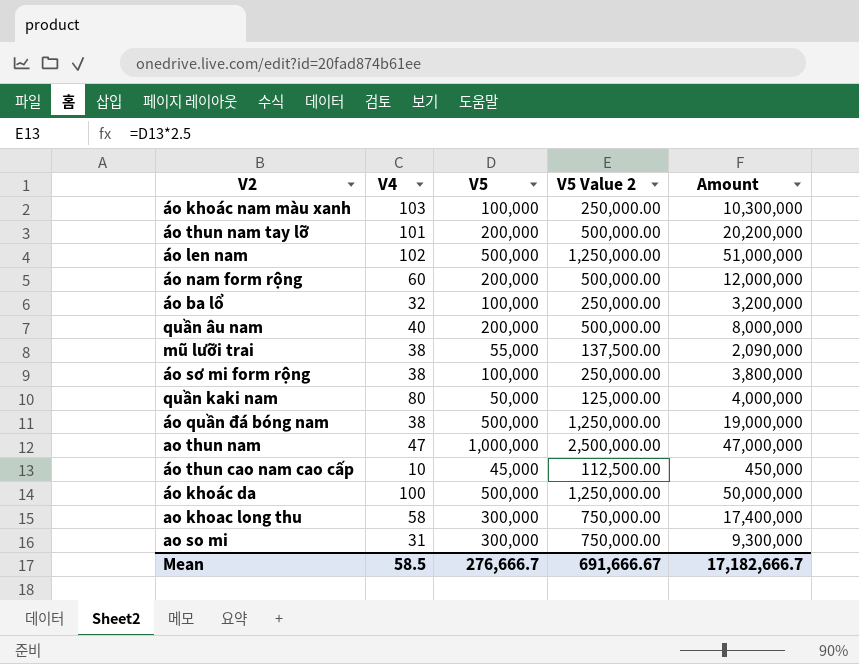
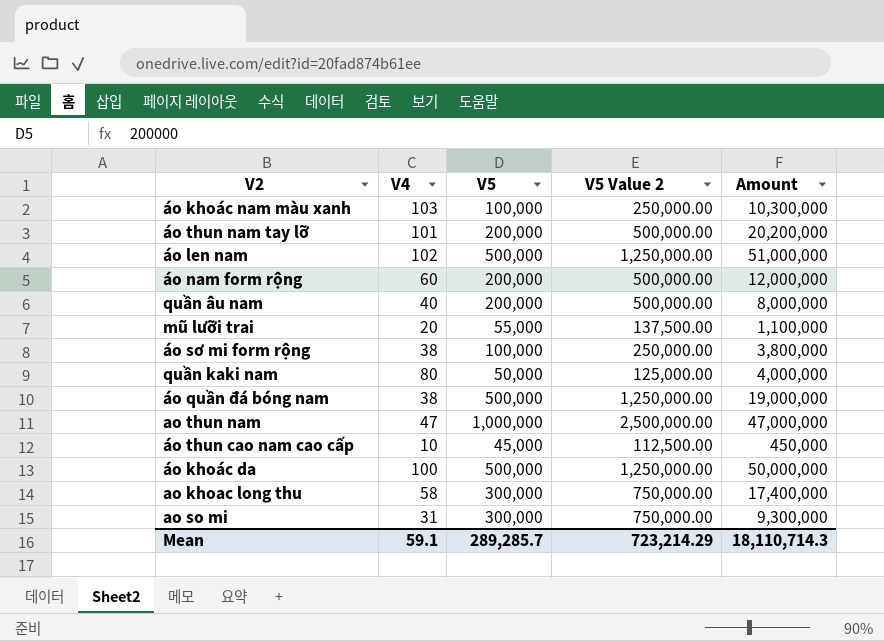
row áo ba lổ: 32 | 100,000 | 250,000.00 | 3,200,000 -> none
mũ lưỡi trai | V4: 38 -> 20
mũ lưỡi trai | Amount: 2,090,000 -> 1,100,000
Mean | V4: 58.5 -> 59.1
Mean | V5: 276,666.7 -> 289,285.7
Mean | V5 Value 2: 691,666.67 -> 723,214.29
Mean | Amount: 17,182,666.7 -> 18,110,714.3

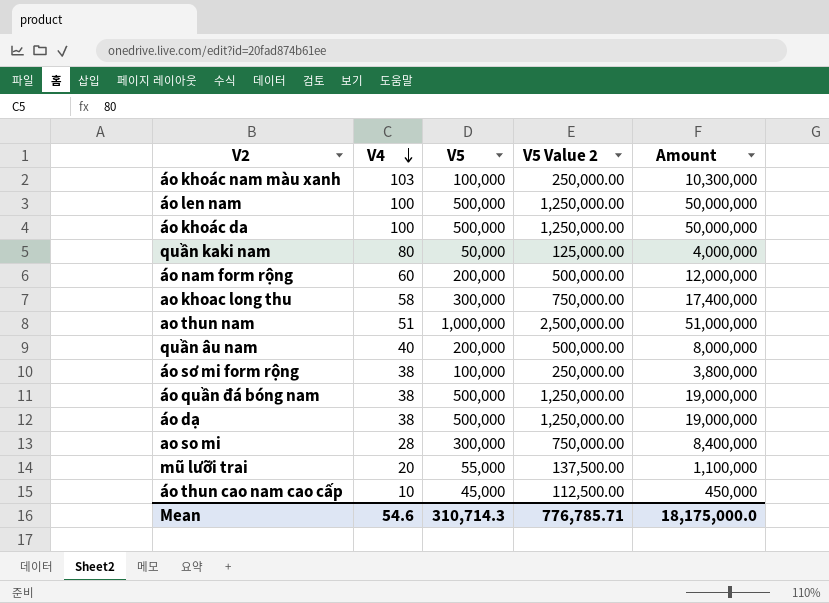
row order: none -> V4 descending
row áo thun nam tay lỡ: 101 | 200,000 | 500,000.00 | 20,200,000 -> none
áo len nam | V4: 102 -> 100
áo len nam | Amount: 51,000,000 -> 50,000,000
ao thun nam | V4: 47 -> 51
ao thun nam | Amount: 47,000,000 -> 51,000,000
row áo dạ: none -> 38 | 500,000 | 1,250,000.00 | 19,000,000
ao so mi | V4: 31 -> 28
ao so mi | Amount: 9,300,000 -> 8,400,000
Mean | V4: 59.1 -> 54.6
Mean | V5: 289,285.7 -> 310,714.3
Mean | V5 Value 2: 723,214.29 -> 776,785.71
Mean | Amount: 18,110,714.3 -> 18,175,000.0

